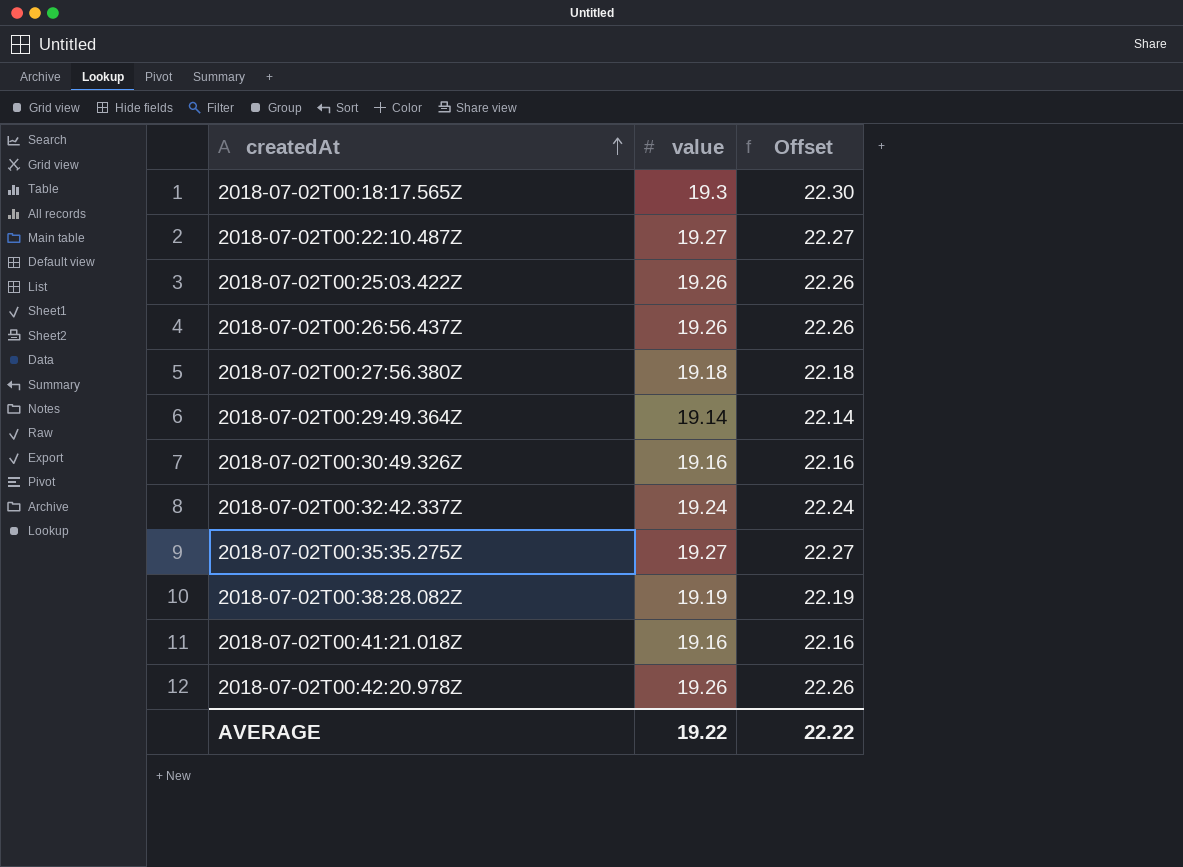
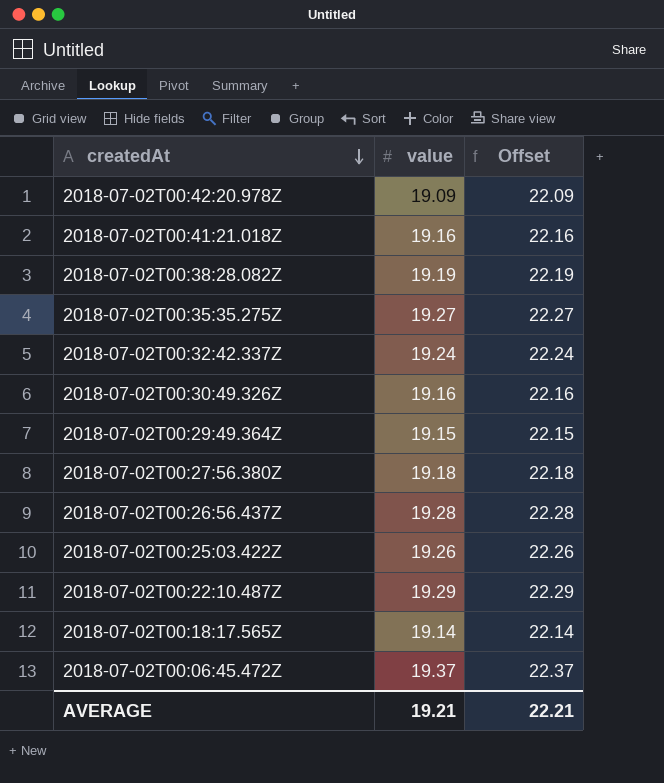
row order: createdAt ascending -> createdAt descending
2018-07-02T00:42:20.978Z | value: 19.26 -> 19.09
2018-07-02T00:42:20.978Z | Offset: 22.26 -> 22.09
2018-07-02T00:29:49.364Z | value: 19.14 -> 19.15
2018-07-02T00:29:49.364Z | Offset: 22.14 -> 22.15
2018-07-02T00:26:56.437Z | value: 19.26 -> 19.28
2018-07-02T00:26:56.437Z | Offset: 22.26 -> 22.28
2018-07-02T00:22:10.487Z | value: 19.27 -> 19.29
2018-07-02T00:22:10.487Z | Offset: 22.27 -> 22.29
2018-07-02T00:18:17.565Z | value: 19.3 -> 19.14
2018-07-02T00:18:17.565Z | Offset: 22.30 -> 22.14
row 2018-07-02T00:06:45.472Z: none -> 19.37 | 22.37
AVERAGE | value: 19.22 -> 19.21
AVERAGE | Offset: 22.22 -> 22.21

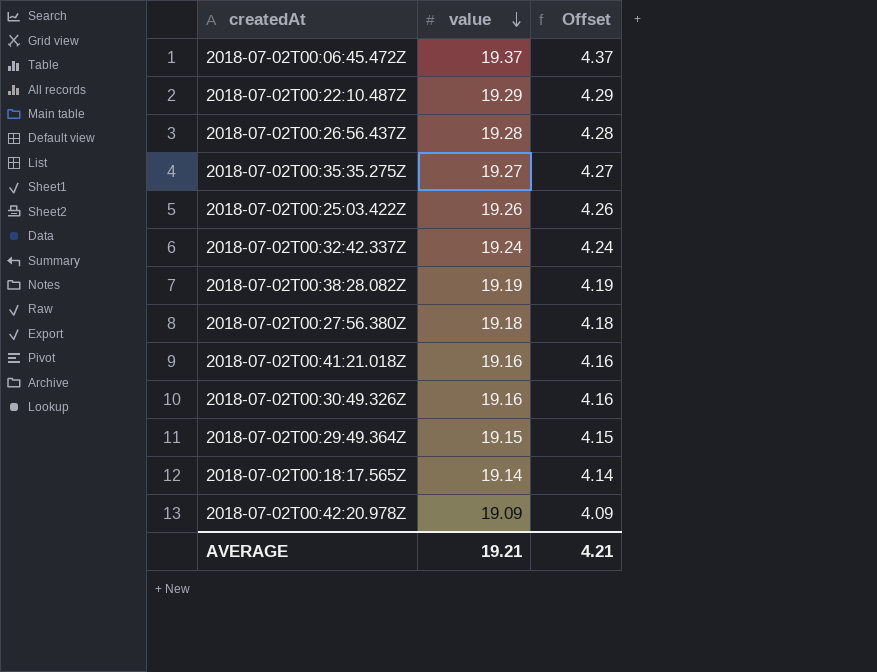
row order: createdAt descending -> value descending
column Offset | formula: [value] + 3 -> [value] - 15
AVERAGE | Offset: 22.21 -> 4.21

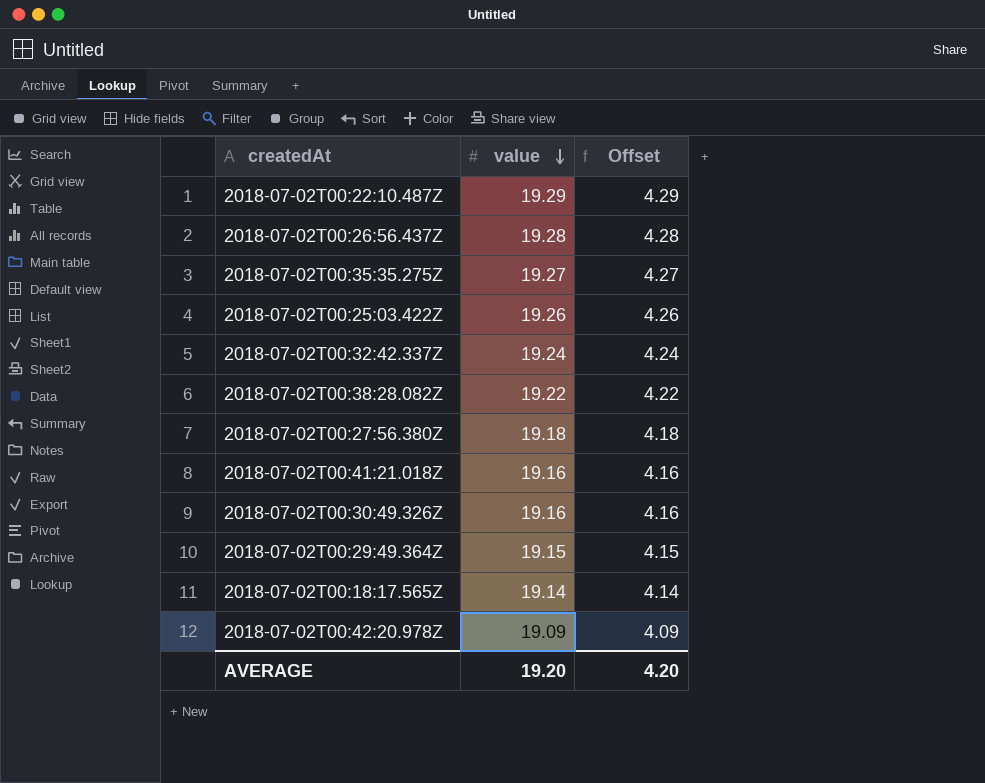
row 2018-07-02T00:06:45.472Z: 19.37 | 4.37 -> none
2018-07-02T00:38:28.082Z | value: 19.19 -> 19.22
2018-07-02T00:38:28.082Z | Offset: 4.19 -> 4.22
AVERAGE | value: 19.21 -> 19.20
AVERAGE | Offset: 4.21 -> 4.20

